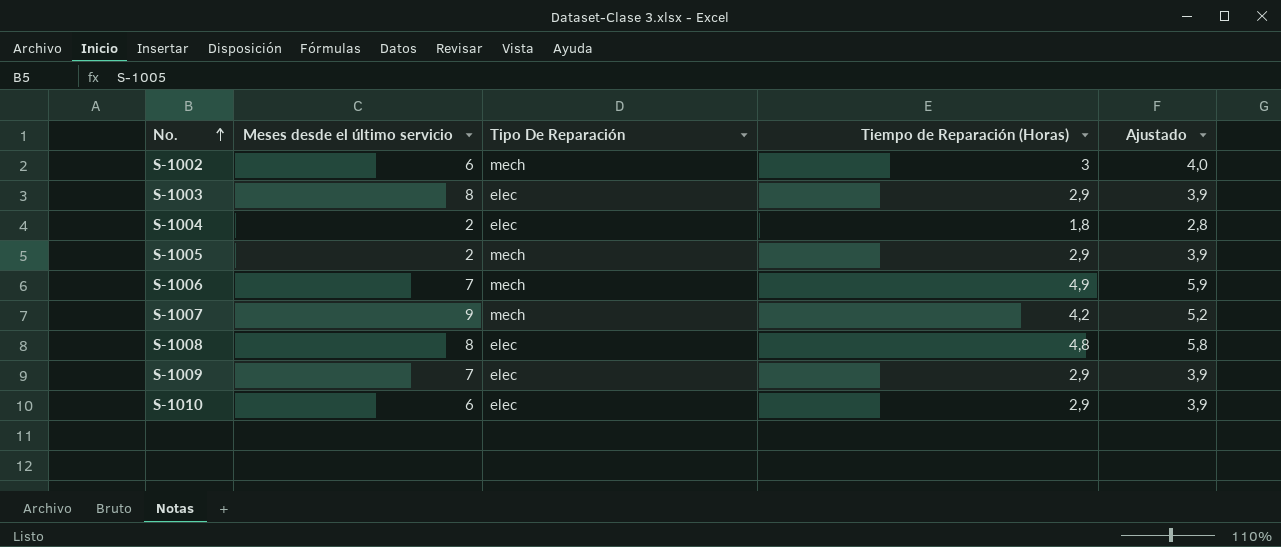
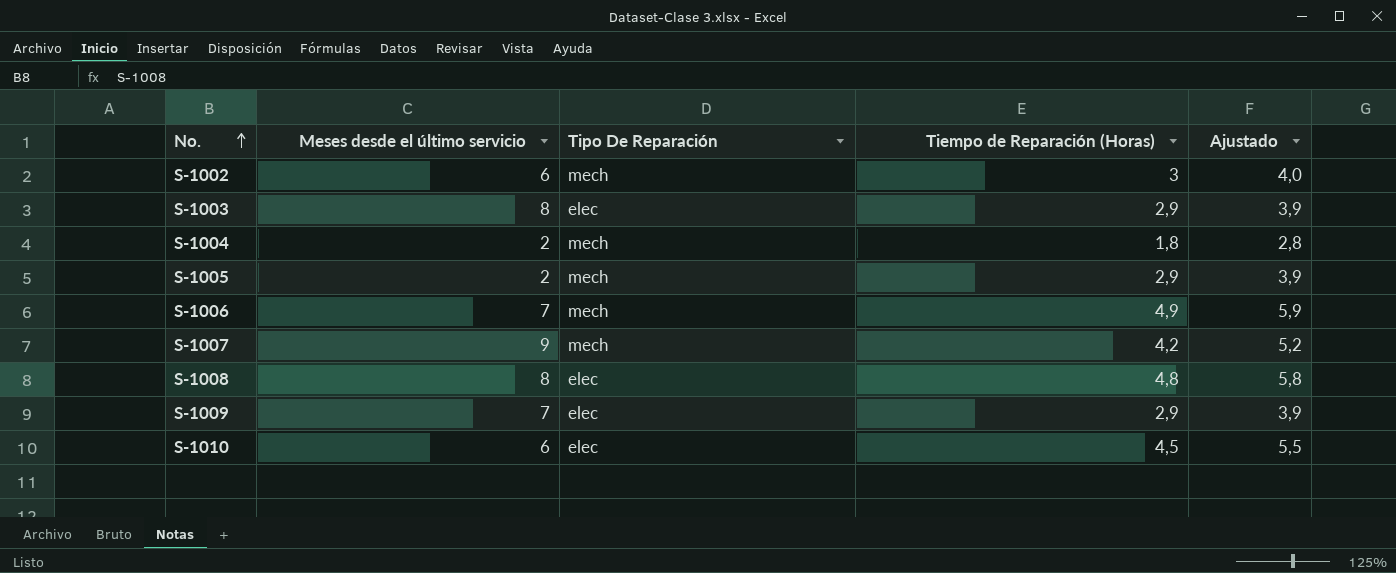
S-1004 | Tipo De Reparación: elec -> mech
S-1010 | Tiempo de Reparación (Horas): 2,9 -> 4,5
S-1010 | Ajustado: 3,9 -> 5,5

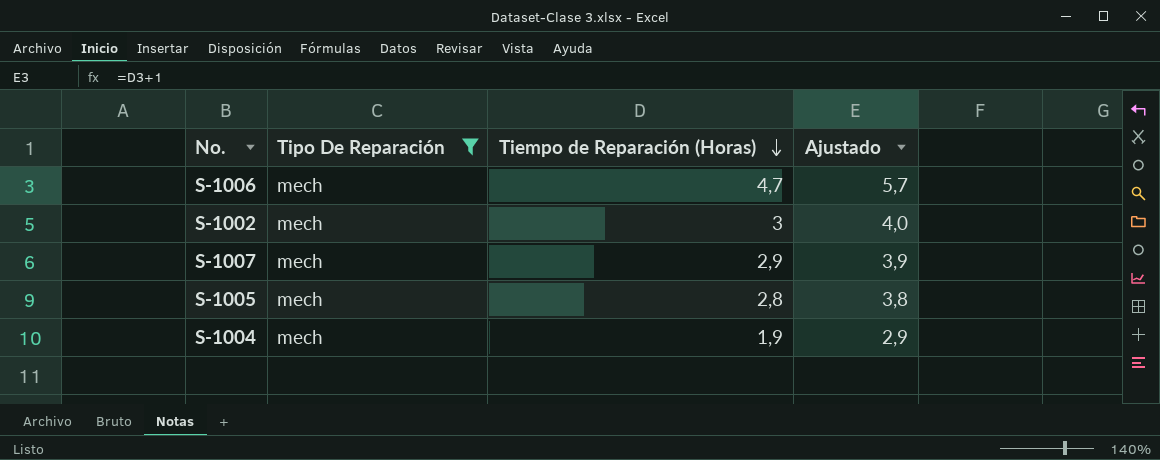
filter: none -> Tipo De Reparación = mech
row order: No. ascending -> Tiempo de Reparación (Horas) descending
column Meses desde el último servicio | position: 2 -> none
S-1006 | Tiempo de Reparación (Horas): 4,9 -> 4,7
S-1006 | Ajustado: 5,9 -> 5,7
S-1007 | Tiempo de Reparación (Horas): 4,2 -> 2,9
S-1007 | Ajustado: 5,2 -> 3,9
S-1005 | Tiempo de Reparación (Horas): 2,9 -> 2,8
S-1005 | Ajustado: 3,9 -> 3,8
S-1004 | Tiempo de Reparación (Horas): 1,8 -> 1,9
S-1004 | Ajustado: 2,8 -> 2,9

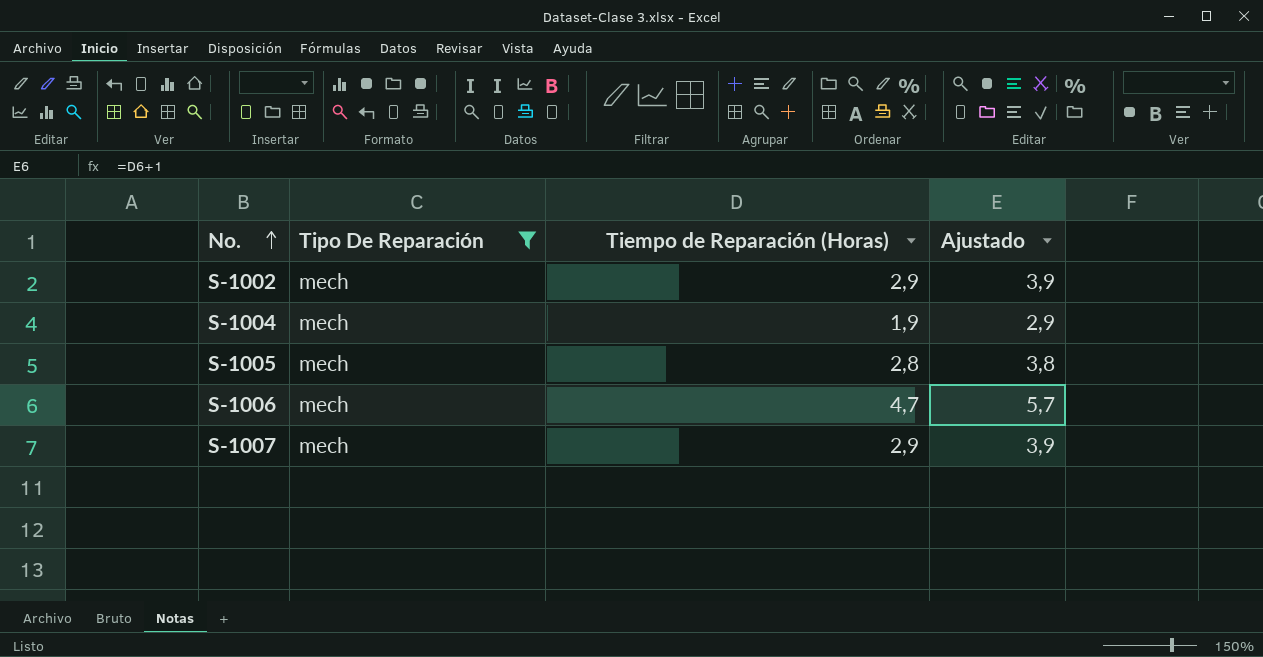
row order: Tiempo de Reparación (Horas) descending -> No. ascending
S-1002 | Tiempo de Reparación (Horas): 3 -> 2,9
S-1002 | Ajustado: 4,0 -> 3,9

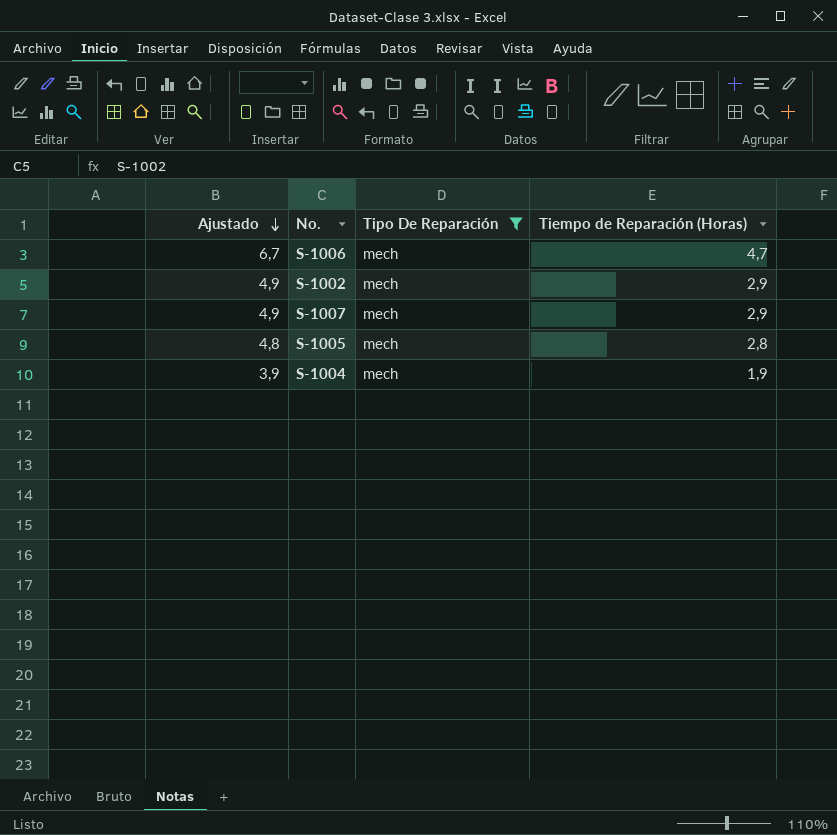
row order: No. ascending -> Ajustado descending
column Ajustado | formula: [Tiempo de Reparación (Horas)] + 1 -> [Tiempo de Reparación (Horas)] + 2
column Ajustado | position: 4 -> 1

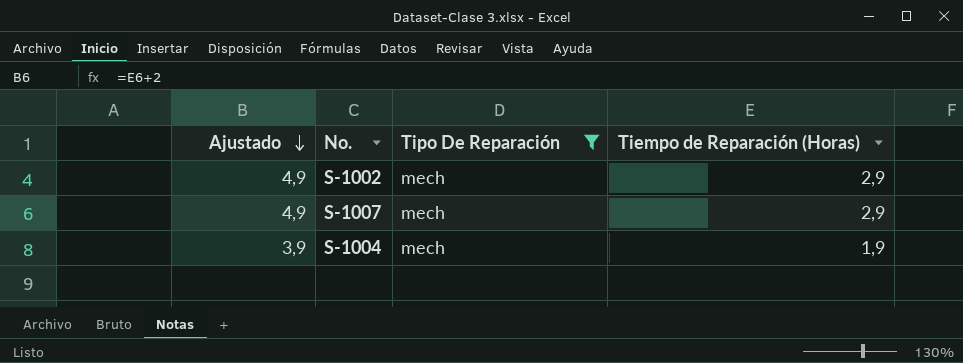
row S-1006: 6,7 | mech | 4,7 -> none
row S-1005: 4,8 | mech | 2,8 -> none

